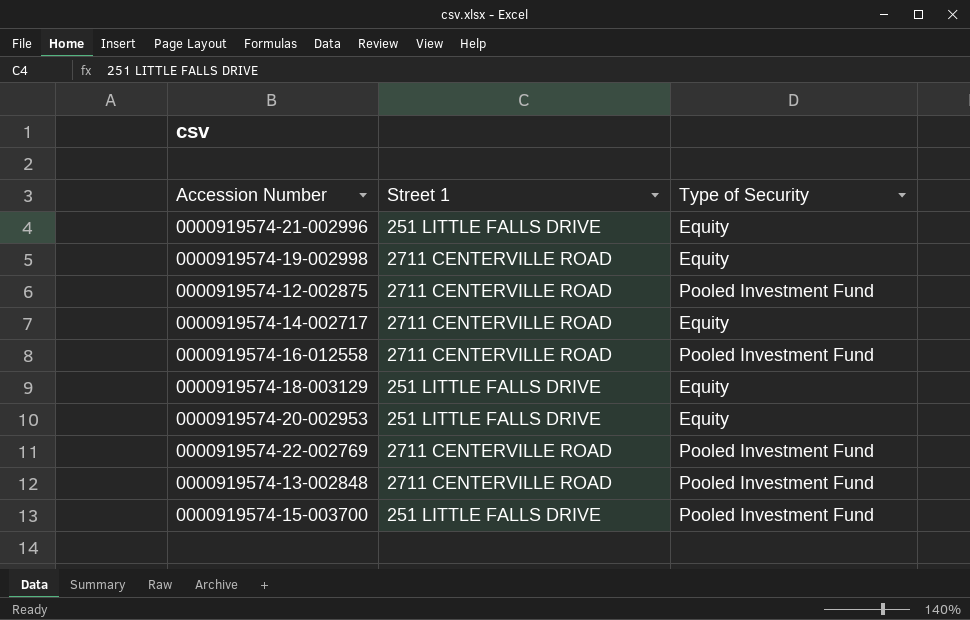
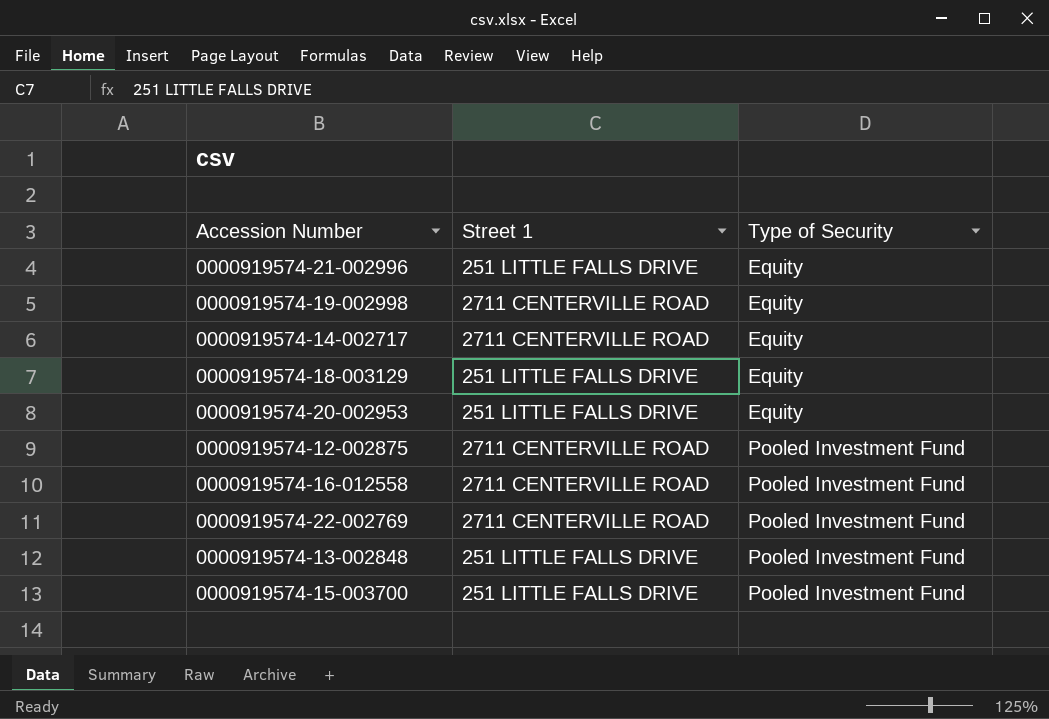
row order: none -> Type of Security ascending
0000919574-13-002848 | Street 1: 2711 CENTERVILLE ROAD -> 251 LITTLE FALLS DRIVE

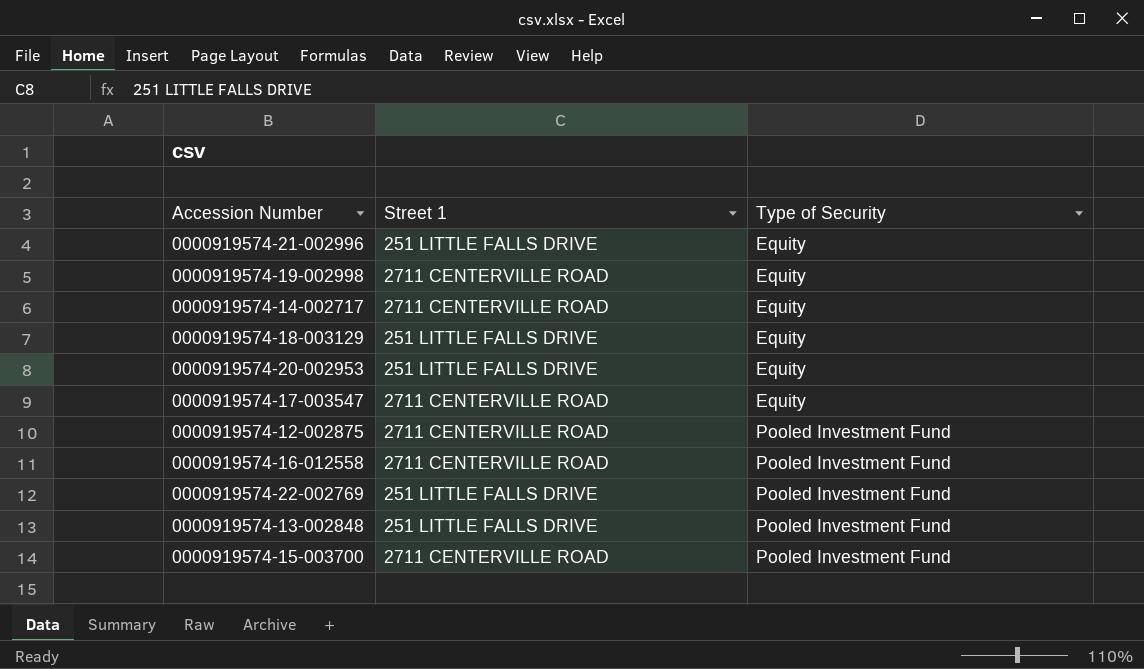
row 0000919574-17-003547: none -> 2711 CENTERVILLE ROAD | Equity
0000919574-22-002769 | Street 1: 2711 CENTERVILLE ROAD -> 251 LITTLE FALLS DRIVE
0000919574-15-003700 | Street 1: 251 LITTLE FALLS DRIVE -> 2711 CENTERVILLE ROAD

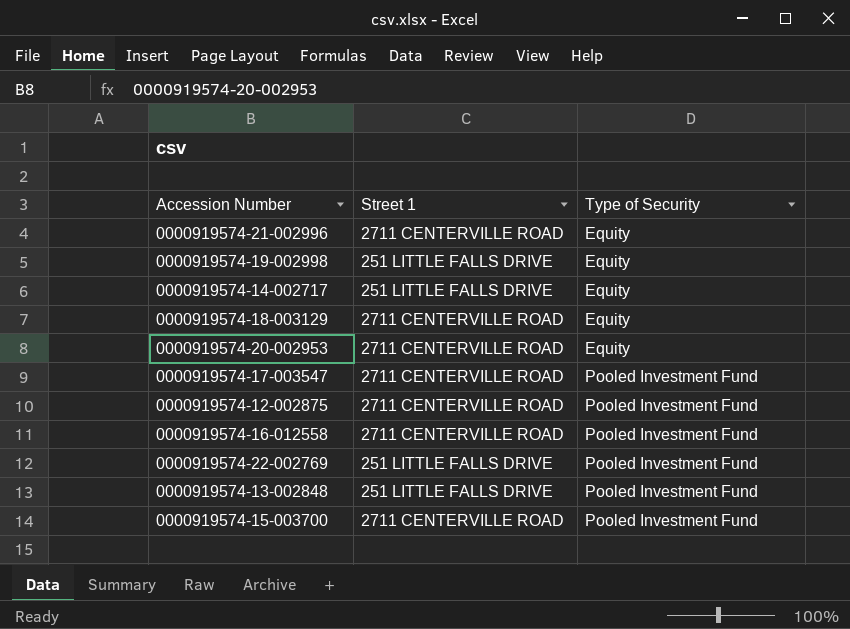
0000919574-21-002996 | Street 1: 251 LITTLE FALLS DRIVE -> 2711 CENTERVILLE ROAD
0000919574-19-002998 | Street 1: 2711 CENTERVILLE ROAD -> 251 LITTLE FALLS DRIVE
0000919574-14-002717 | Street 1: 2711 CENTERVILLE ROAD -> 251 LITTLE FALLS DRIVE
0000919574-18-003129 | Street 1: 251 LITTLE FALLS DRIVE -> 2711 CENTERVILLE ROAD
0000919574-20-002953 | Street 1: 251 LITTLE FALLS DRIVE -> 2711 CENTERVILLE ROAD
0000919574-17-003547 | Type of Security: Equity -> Pooled Investment Fund

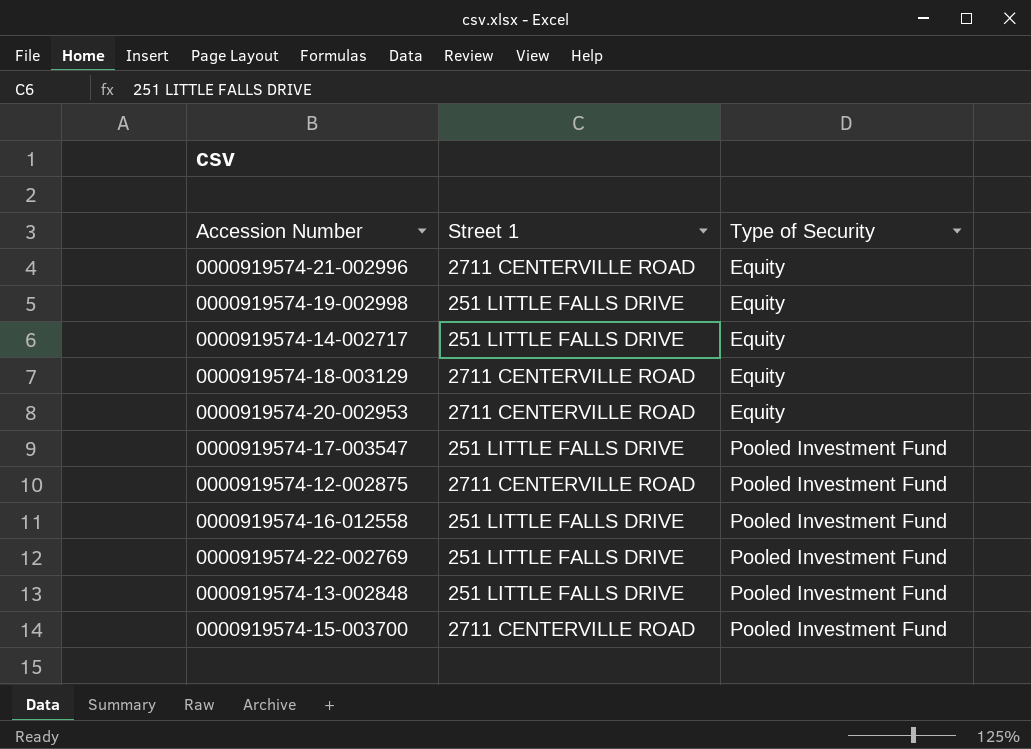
0000919574-17-003547 | Street 1: 2711 CENTERVILLE ROAD -> 251 LITTLE FALLS DRIVE
0000919574-16-012558 | Street 1: 2711 CENTERVILLE ROAD -> 251 LITTLE FALLS DRIVE

